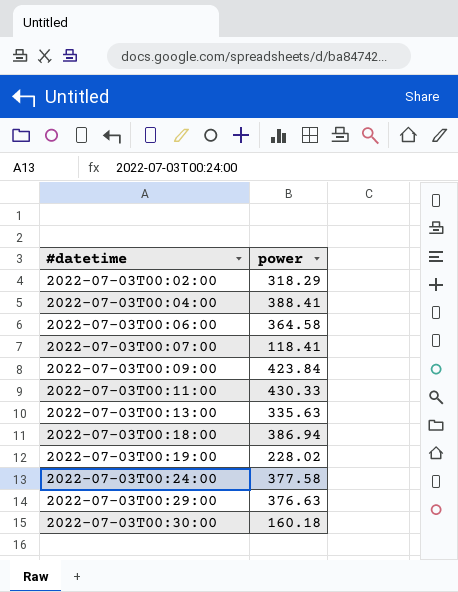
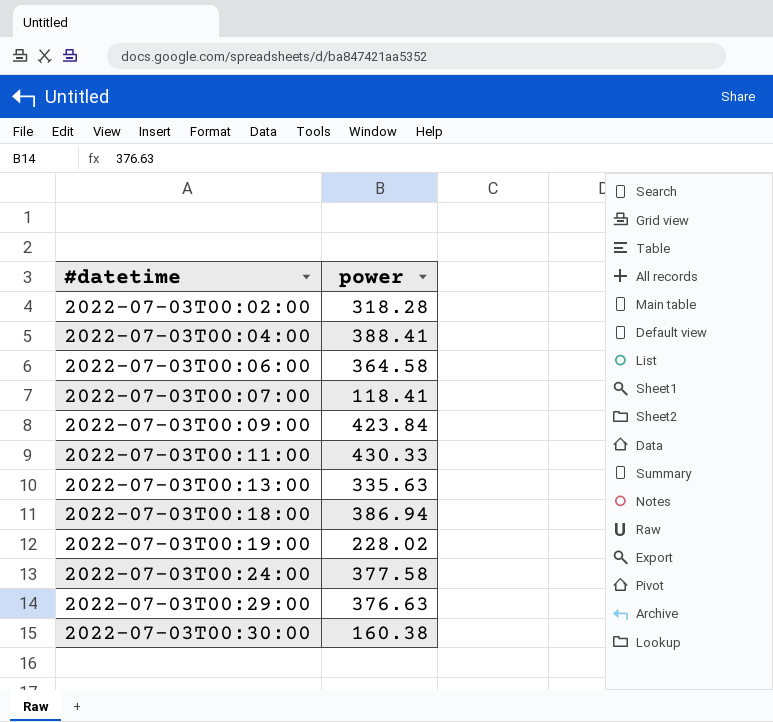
2022-07-03T00:02:00 | power: 318.29 -> 318.28
2022-07-03T00:30:00 | power: 160.18 -> 160.38

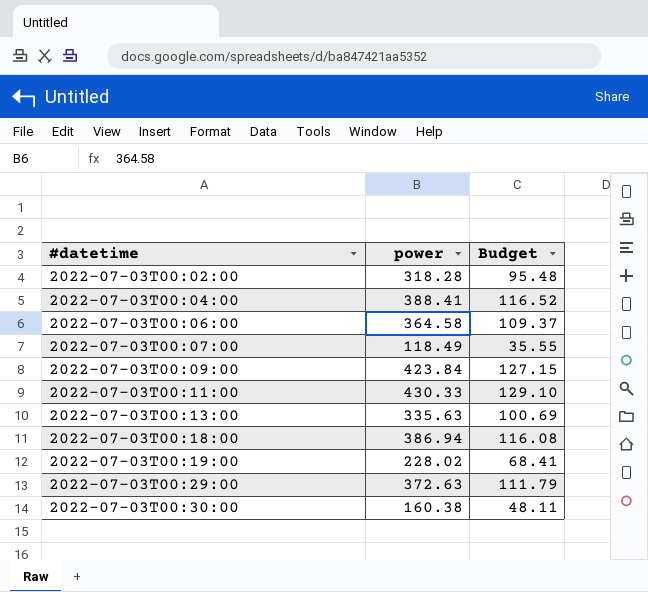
column Budget | formula: none -> [power] * 0.3
row 2022-07-03T00:24:00: 377.58 -> none
2022-07-03T00:07:00 | power: 118.41 -> 118.49
2022-07-03T00:29:00 | power: 376.63 -> 372.63

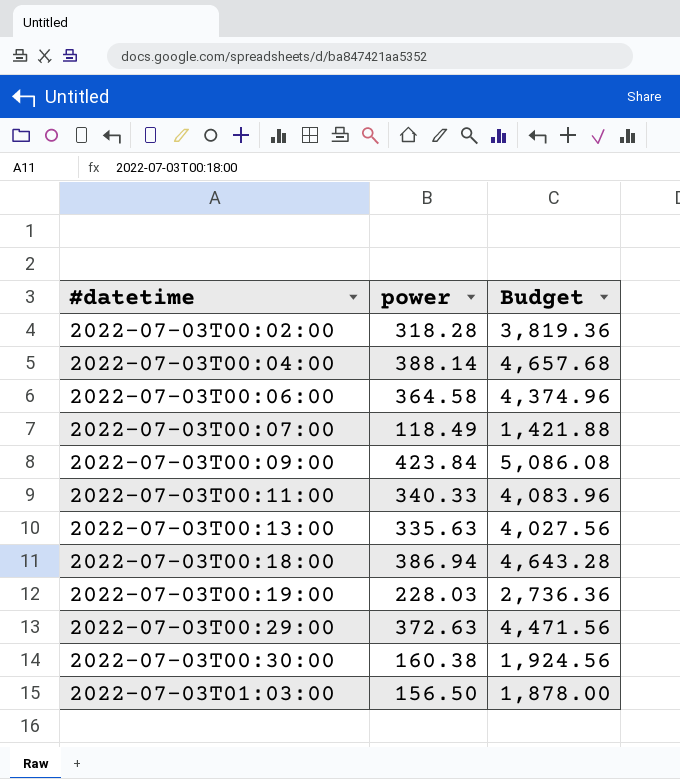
column Budget | formula: [power] * 0.3 -> [power] * 12
2022-07-03T00:04:00 | power: 388.41 -> 388.14
2022-07-03T00:11:00 | power: 430.33 -> 340.33
2022-07-03T00:19:00 | power: 228.02 -> 228.03
row 2022-07-03T01:03:00: none -> 156.50 | 1,878.00

